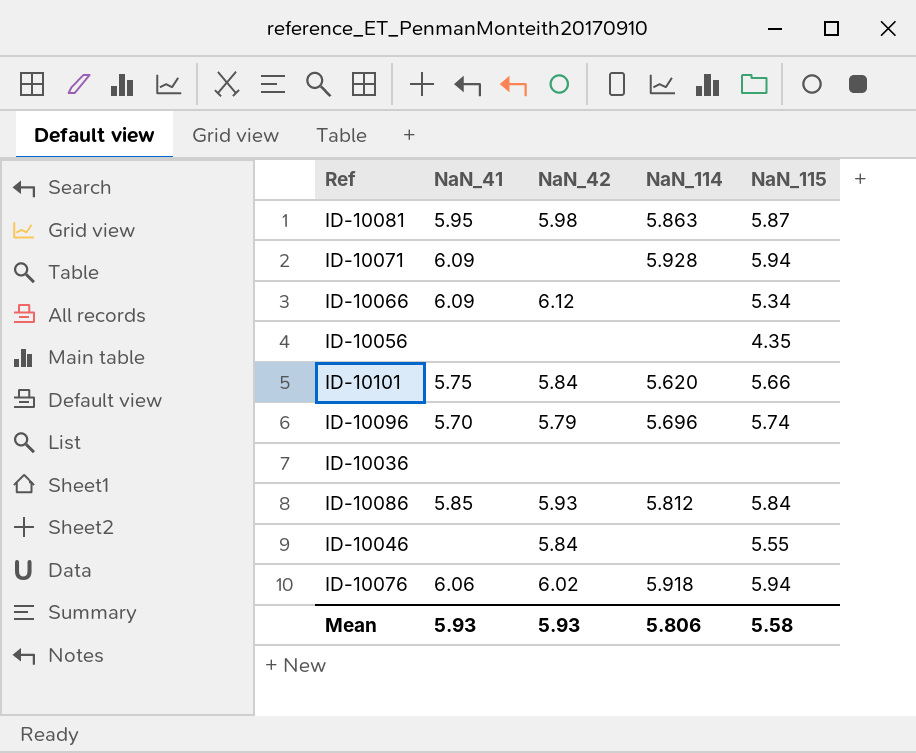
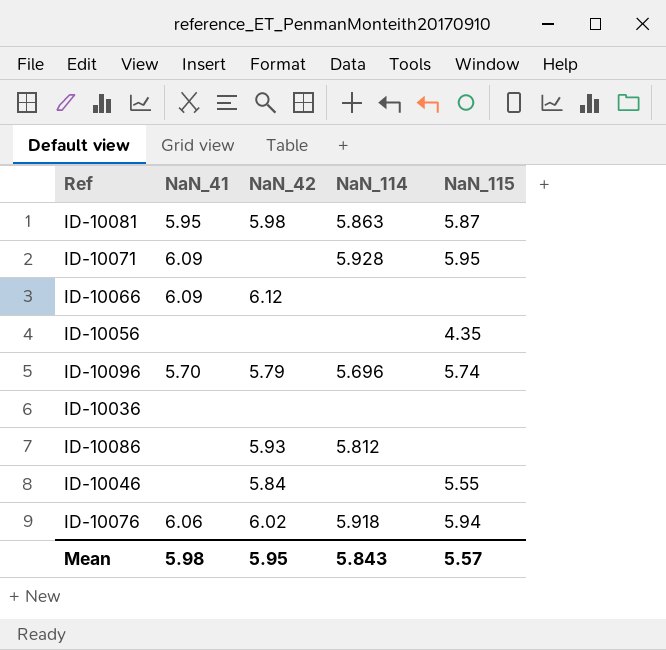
row ID-10101: 5.75 | 5.84 | 5.620 | 5.66 -> none
ID-10071 | NaN_115: 5.94 -> 5.95
ID-10066 | NaN_115: 5.34 -> none
ID-10086 | NaN_41: 5.85 -> none
ID-10086 | NaN_115: 5.84 -> none
Mean | NaN_41: 5.93 -> 5.98
Mean | NaN_42: 5.93 -> 5.95
Mean | NaN_114: 5.806 -> 5.843
Mean | NaN_115: 5.58 -> 5.57

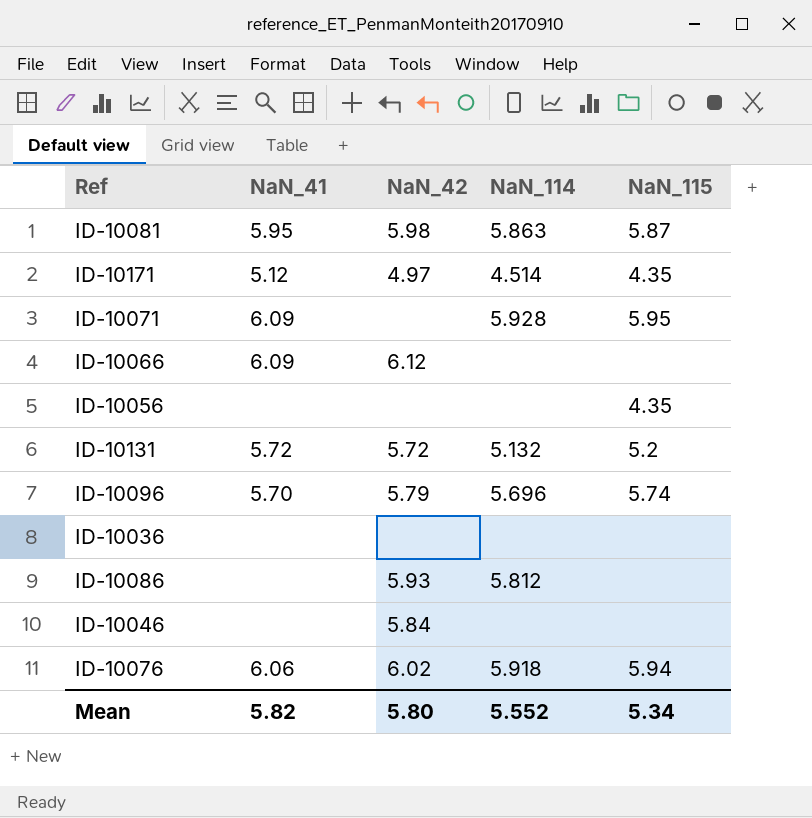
row ID-10171: none -> 5.12 | 4.97 | 4.514 | 4.35
row ID-10131: none -> 5.72 | 5.72 | 5.132 | 5.2
ID-10046 | NaN_115: 5.55 -> none
Mean | NaN_41: 5.98 -> 5.82
Mean | NaN_42: 5.95 -> 5.80
Mean | NaN_114: 5.843 -> 5.552
Mean | NaN_115: 5.57 -> 5.34

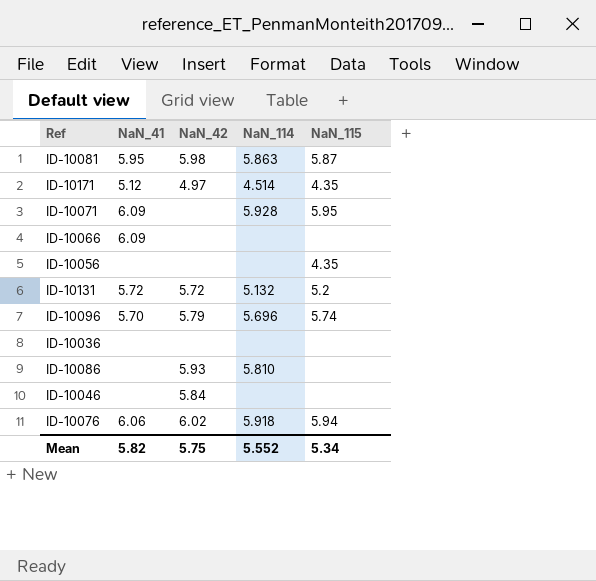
ID-10066 | NaN_42: 6.12 -> none
ID-10086 | NaN_114: 5.812 -> 5.810
Mean | NaN_42: 5.80 -> 5.75

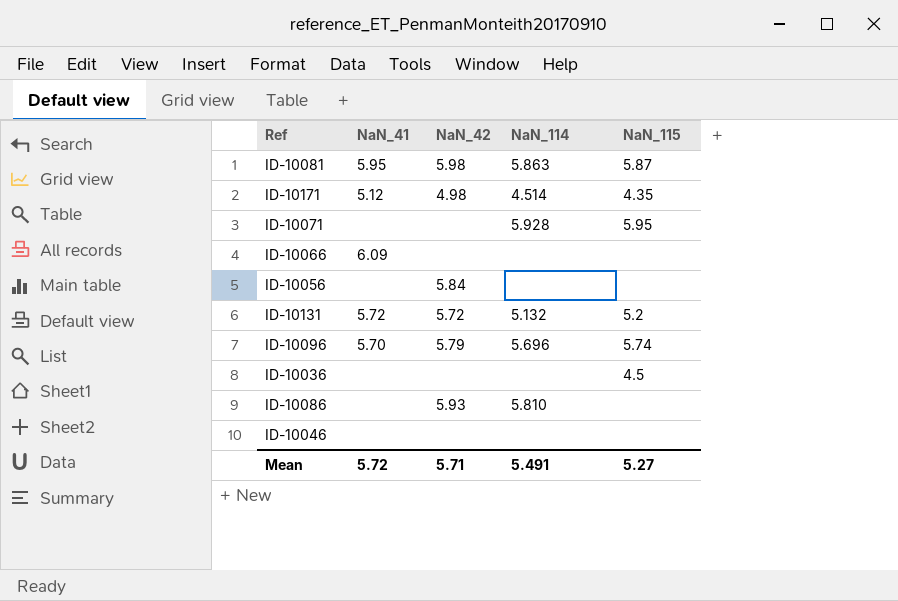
row ID-10076: 6.06 | 6.02 | 5.918 | 5.94 -> none
ID-10171 | NaN_42: 4.97 -> 4.98
ID-10071 | NaN_41: 6.09 -> none
ID-10056 | NaN_42: none -> 5.84
ID-10056 | NaN_115: 4.35 -> none
ID-10036 | NaN_115: none -> 4.5
ID-10046 | NaN_42: 5.84 -> none
Mean | NaN_41: 5.82 -> 5.72
Mean | NaN_42: 5.75 -> 5.71
Mean | NaN_114: 5.552 -> 5.491
Mean | NaN_115: 5.34 -> 5.27

